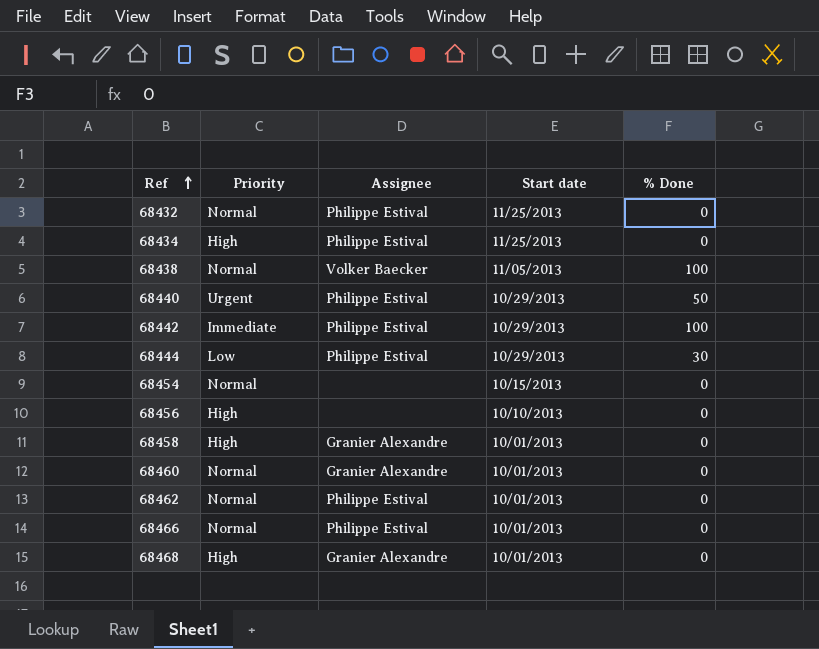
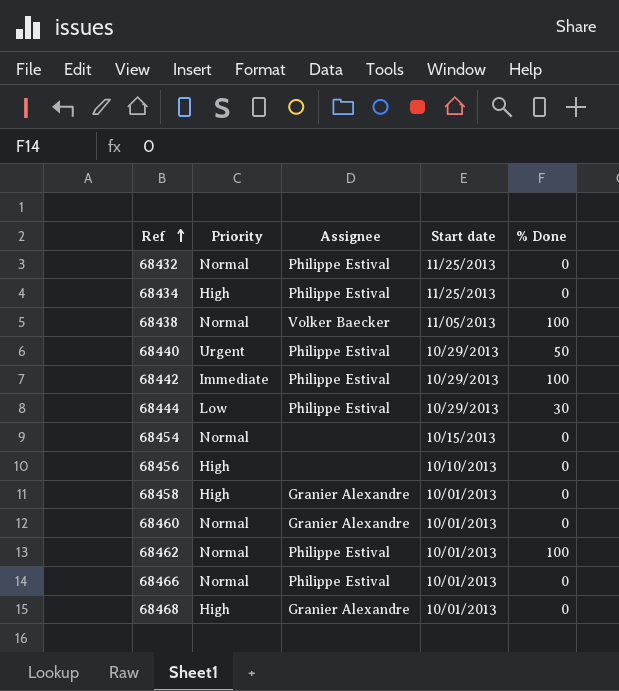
68462 | % Done: 0 -> 100

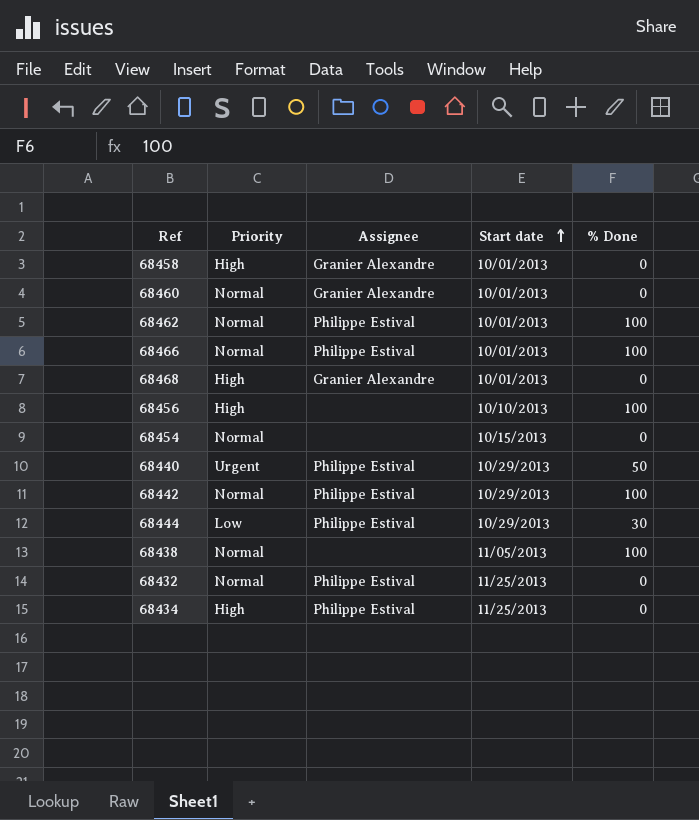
row order: Ref ascending -> Start date ascending
68466 | % Done: 0 -> 100
68456 | % Done: 0 -> 100
68442 | Priority: Immediate -> Normal
68438 | Assignee: Volker Baecker -> none

